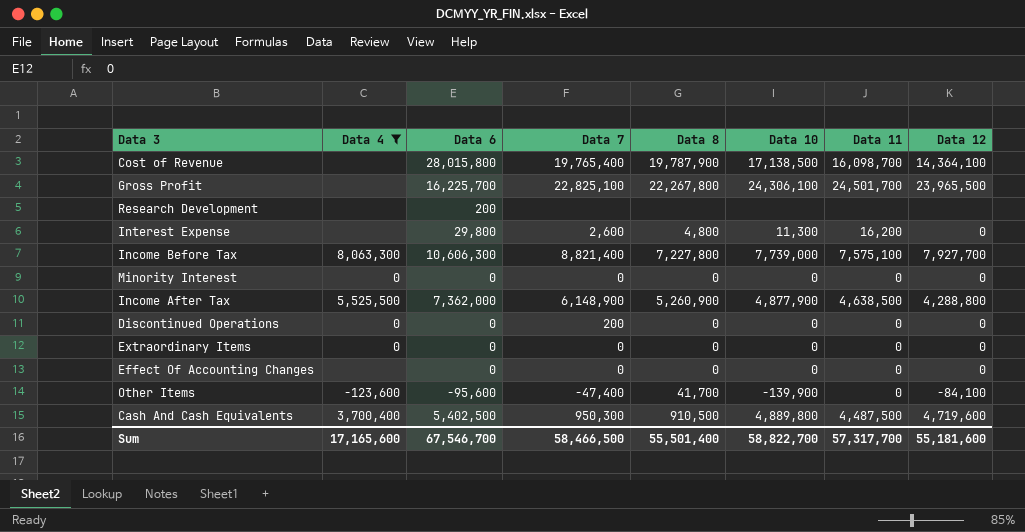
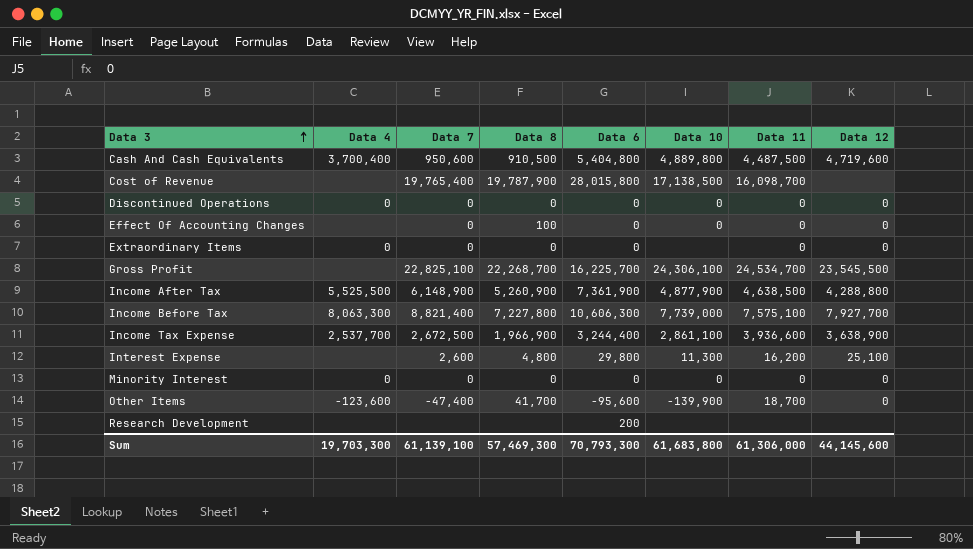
filter: Data 4 != 2,537,700 -> none
row order: none -> Data 3 ascending
column Data 6 | position: 3 -> 5
Cash And Cash Equivalents | Data 7: 950,300 -> 950,600
Cash And Cash Equivalents | Data 6: 5,402,500 -> 5,404,800
Cost of Revenue | Data 12: 14,364,100 -> none
Discontinued Operations | Data 7: 200 -> 0
Effect Of Accounting Changes | Data 8: 0 -> 100
Extraordinary Items | Data 10: 0 -> none
Gross Profit | Data 8: 22,267,800 -> 22,268,700
Gross Profit | Data 11: 24,501,700 -> 24,534,700
Gross Profit | Data 12: 23,965,500 -> 23,545,500
Income After Tax | Data 6: 7,362,000 -> 7,361,900
Interest Expense | Data 12: 0 -> 25,100
Other Items | Data 11: 0 -> 18,700
Other Items | Data 12: -84,100 -> 0
Sum | Data 4: 17,165,600 -> 19,703,300
Sum | Data 7: 58,466,500 -> 61,139,100
Sum | Data 8: 55,501,400 -> 57,469,300
Sum | Data 6: 67,546,700 -> 70,793,300
Sum | Data 10: 58,822,700 -> 61,683,800
Sum | Data 11: 57,317,700 -> 61,306,000
Sum | Data 12: 55,181,600 -> 44,145,600

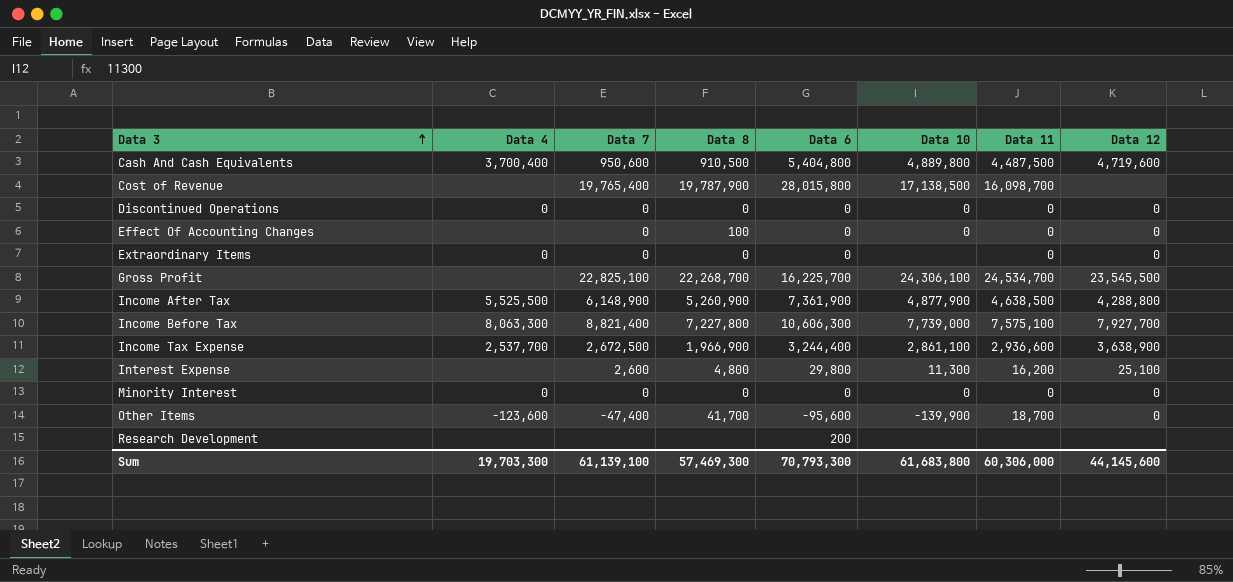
Income Tax Expense | Data 11: 3,936,600 -> 2,936,600
Sum | Data 11: 61,306,000 -> 60,306,000

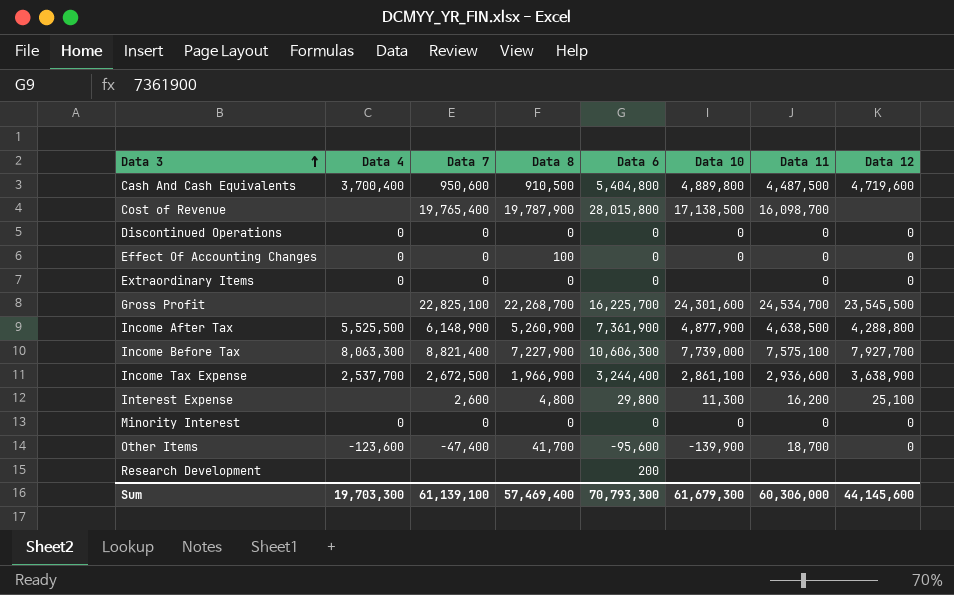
Effect Of Accounting Changes | Data 4: none -> 0
Gross Profit | Data 10: 24,306,100 -> 24,301,600
Income Before Tax | Data 8: 7,227,800 -> 7,227,900
Sum | Data 8: 57,469,300 -> 57,469,400
Sum | Data 10: 61,683,800 -> 61,679,300

